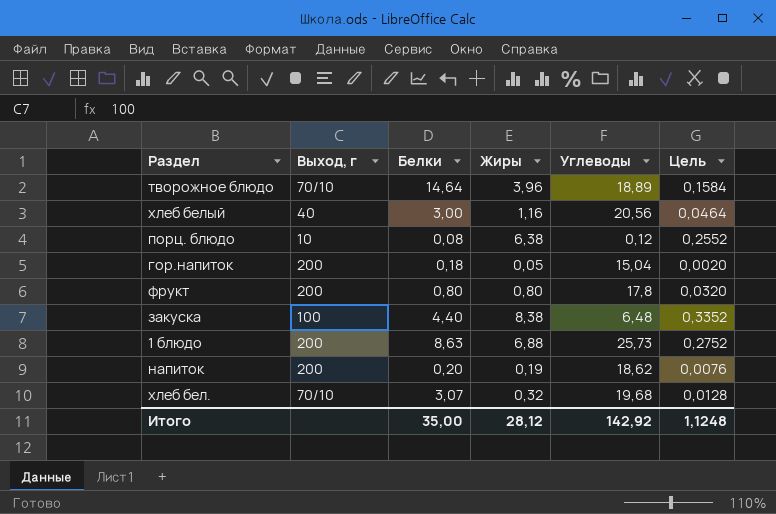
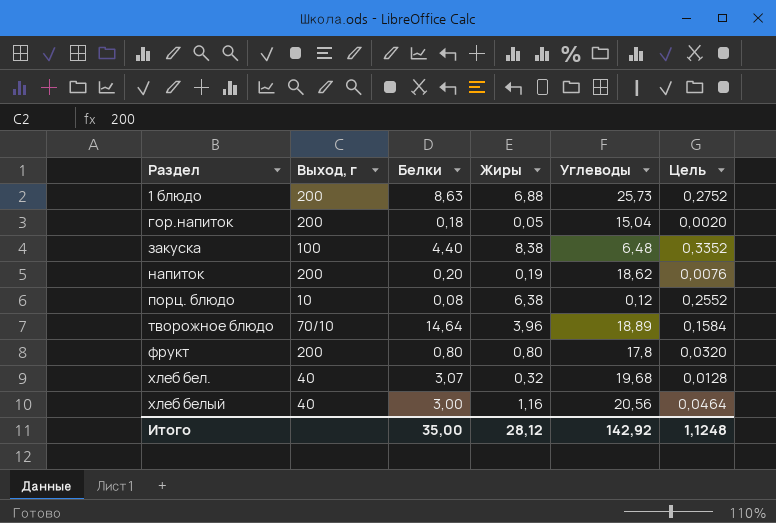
row order: none -> Раздел ascending
хлеб бел. | Выход, г: 70/10 -> 40

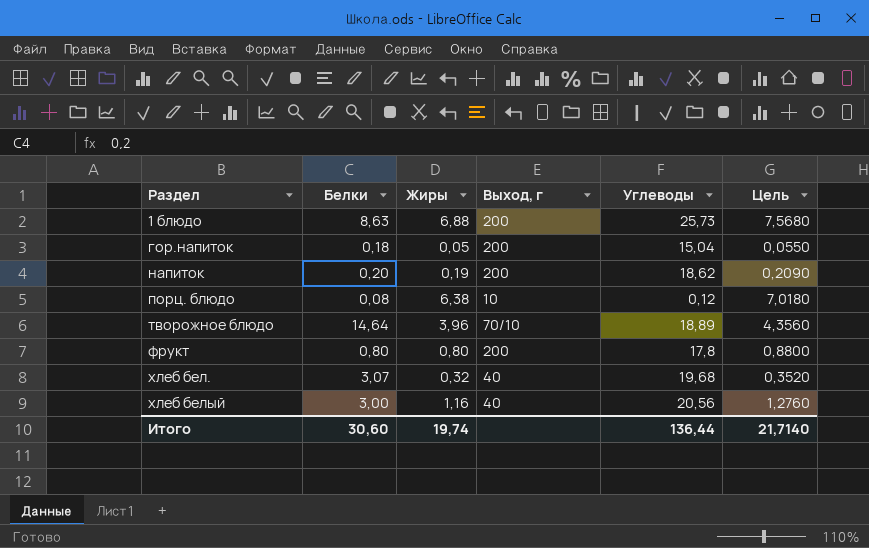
column Выход, г | position: 2 -> 4
column Цель | formula: [Жиры] * 0,04 -> [Жиры] * 1,1
row закуска: 100 | 4,40 | 8,38 | 6,48 | 0,3352 -> none
Итого | Белки: 35,00 -> 30,60
Итого | Жиры: 28,12 -> 19,74
Итого | Углеводы: 142,92 -> 136,44
Итого | Цель: 1,1248 -> 21,7140

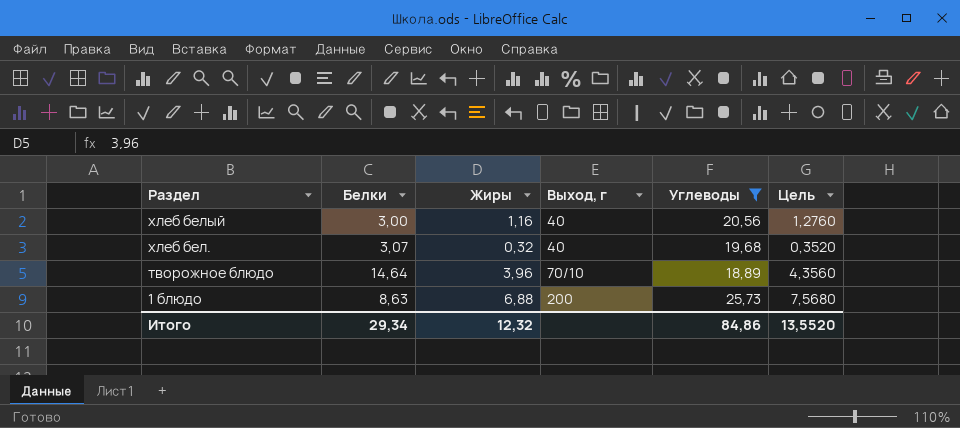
filter: none -> Углеводы >= 18,89
row order: Раздел ascending -> Раздел descending
Итого | Белки: 30,60 -> 29,34
Итого | Жиры: 19,74 -> 12,32
Итого | Углеводы: 136,44 -> 84,86
Итого | Цель: 21,7140 -> 13,5520

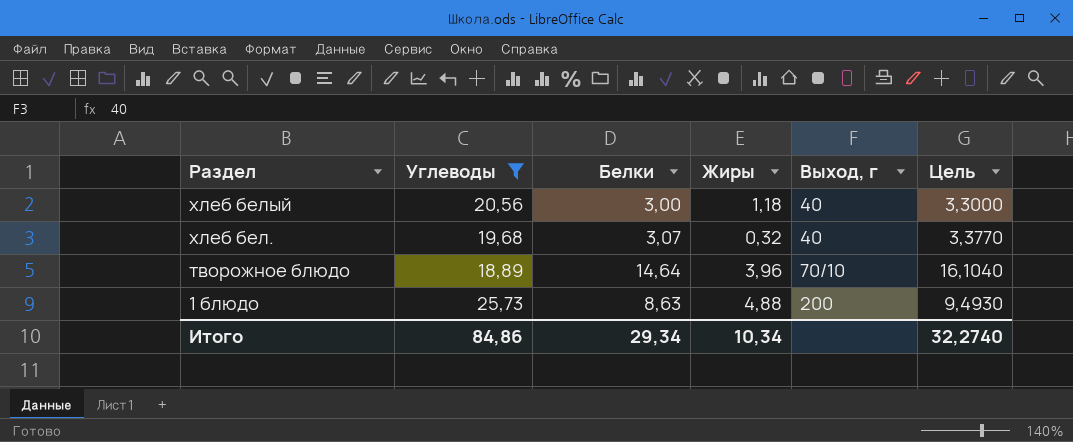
column Углеводы | position: 5 -> 2
column Цель | formula: [Жиры] * 1,1 -> [Белки] * 1,1
хлеб белый | Жиры: 1,16 -> 1,18
1 блюдо | Жиры: 6,88 -> 4,88
Итого | Жиры: 12,32 -> 10,34
Итого | Цель: 13,5520 -> 32,2740

